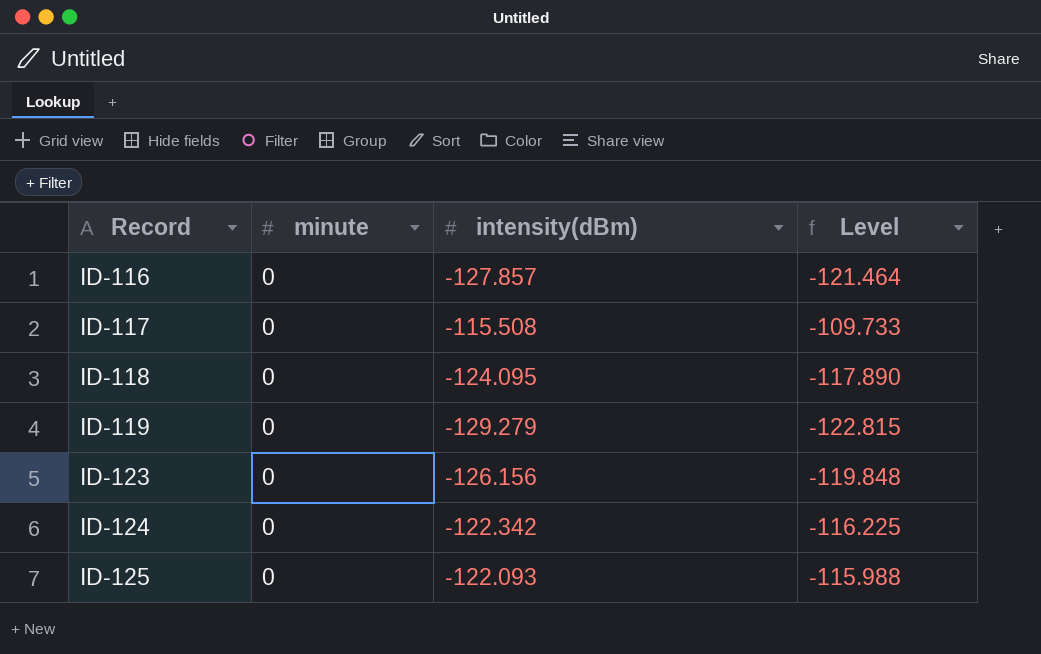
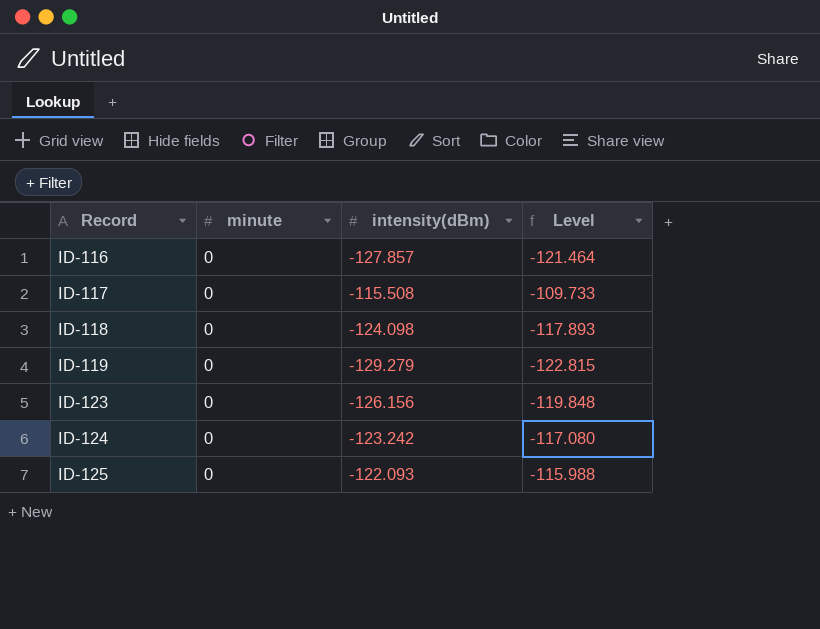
ID-118 | intensity(dBm): -124.095 -> -124.098
ID-118 | Level: -117.890 -> -117.893
ID-124 | intensity(dBm): -122.342 -> -123.242
ID-124 | Level: -116.225 -> -117.080

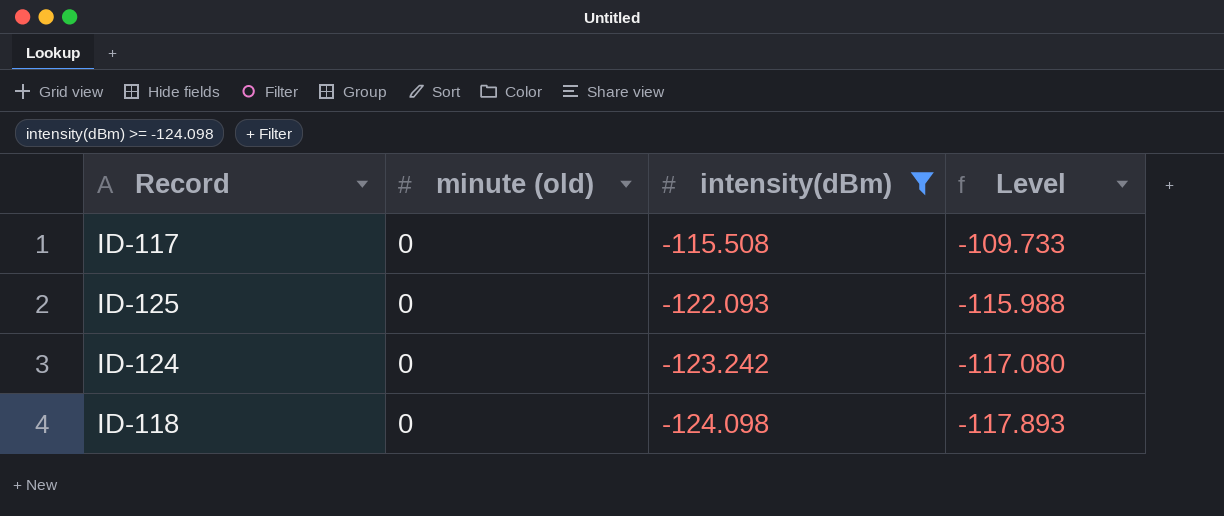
filter: none -> intensity(dBm) >= -124.098
row order: Record ascending -> intensity(dBm) descending
column name: minute -> minute (old)

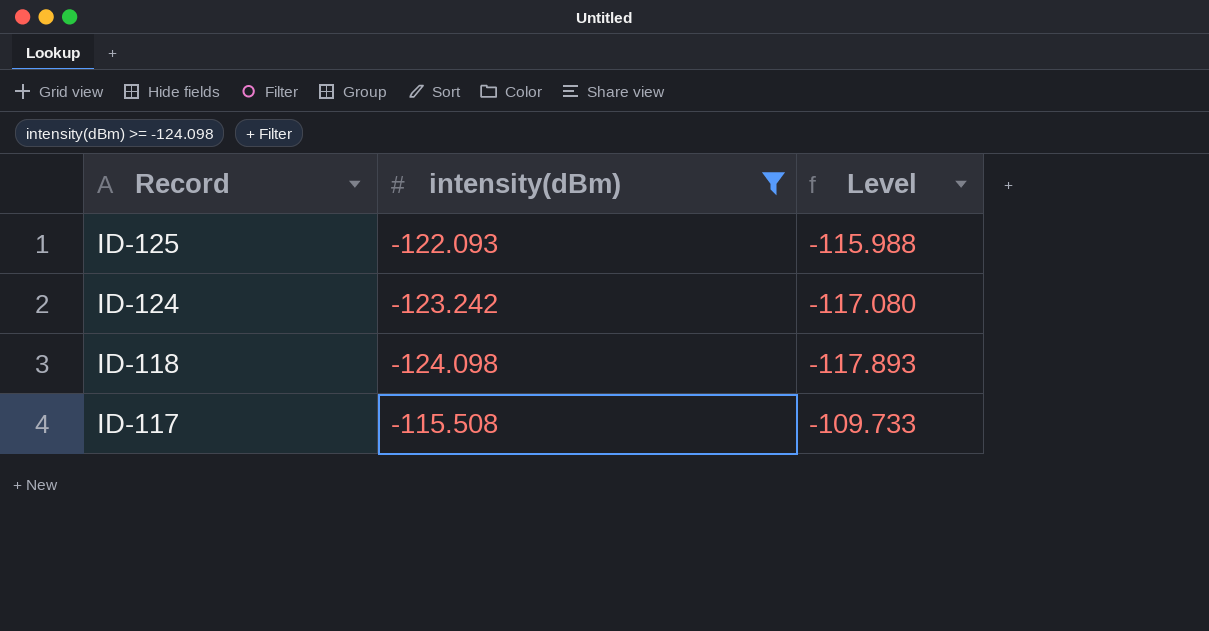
row order: intensity(dBm) descending -> Record descending
column minute (old) | position: 2 -> none

